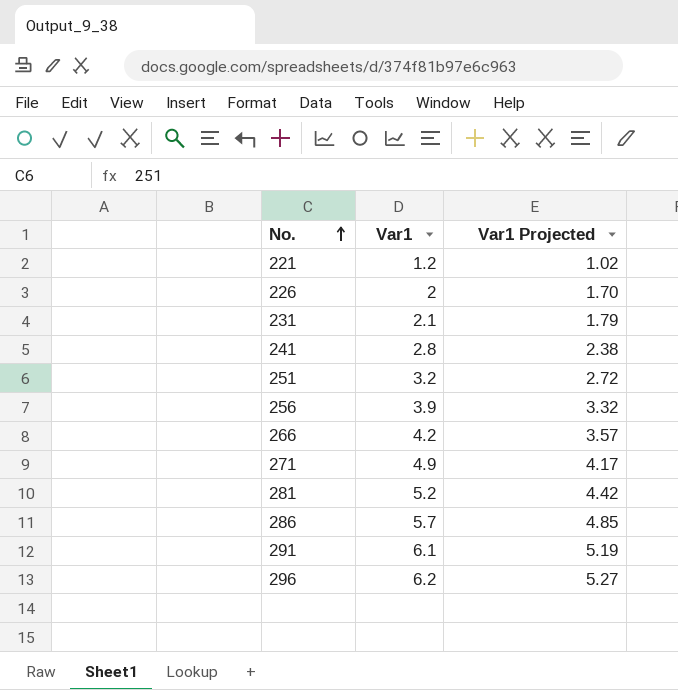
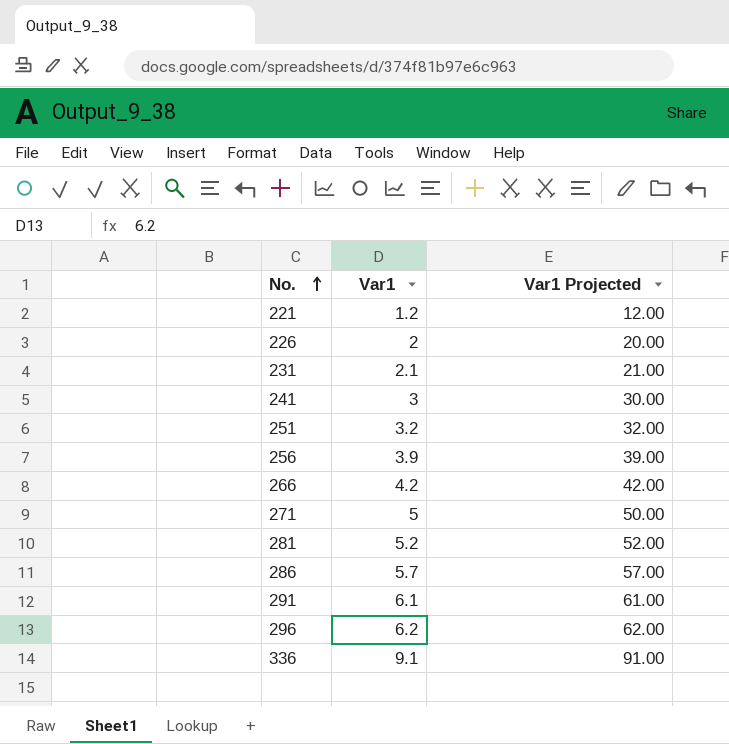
column Var1 Projected | formula: [Var1] * 0.85 -> [Var1] * 10
241 | Var1: 2.8 -> 3
271 | Var1: 4.9 -> 5
row 336: none -> 9.1 | 91.00

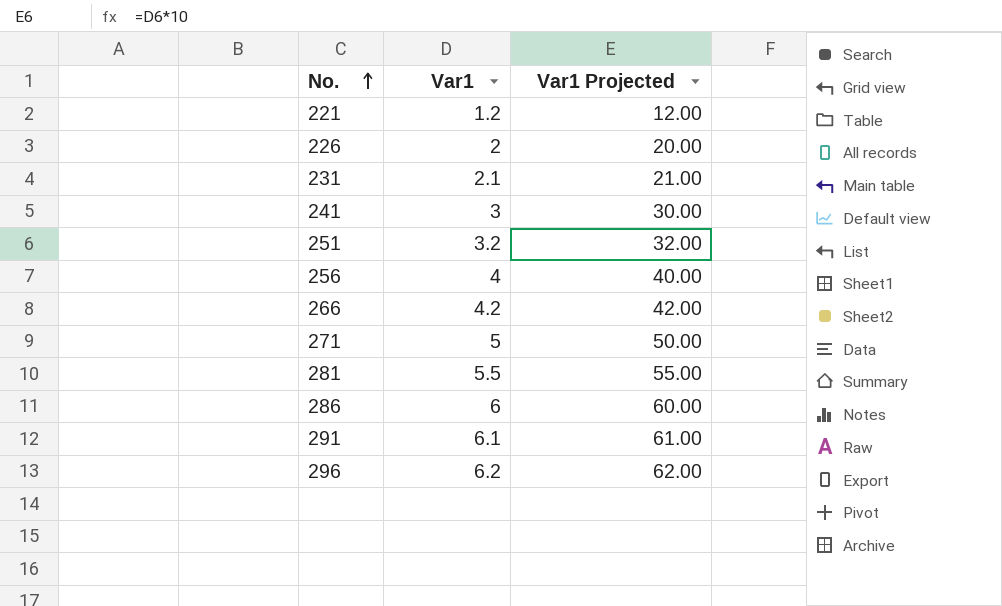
row 336: 9.1 | 91.00 -> none
256 | Var1: 3.9 -> 4
256 | Var1 Projected: 39.00 -> 40.00
281 | Var1: 5.2 -> 5.5
281 | Var1 Projected: 52.00 -> 55.00
286 | Var1: 5.7 -> 6
286 | Var1 Projected: 57.00 -> 60.00

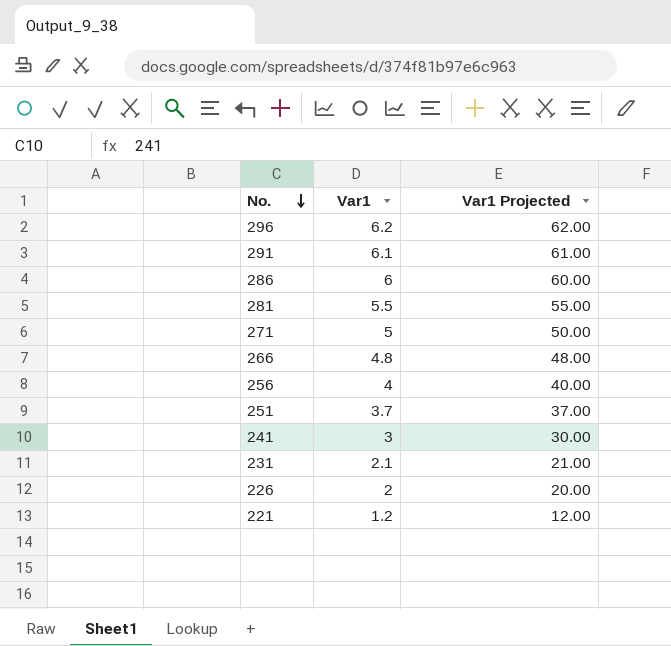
row order: No. ascending -> No. descending
266 | Var1: 4.2 -> 4.8
266 | Var1 Projected: 42.00 -> 48.00
251 | Var1: 3.2 -> 3.7
251 | Var1 Projected: 32.00 -> 37.00

